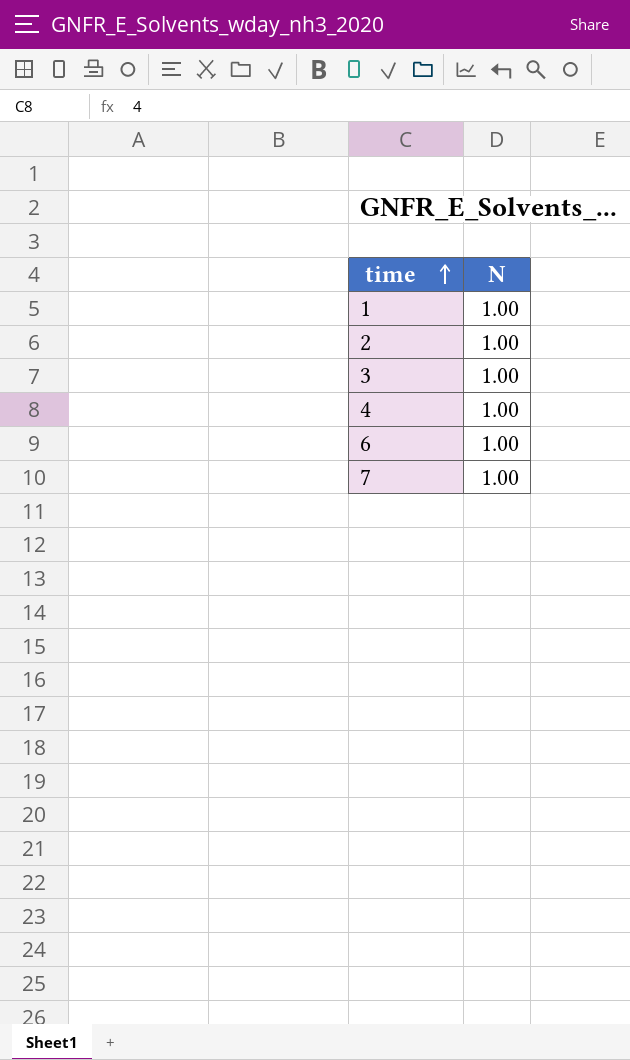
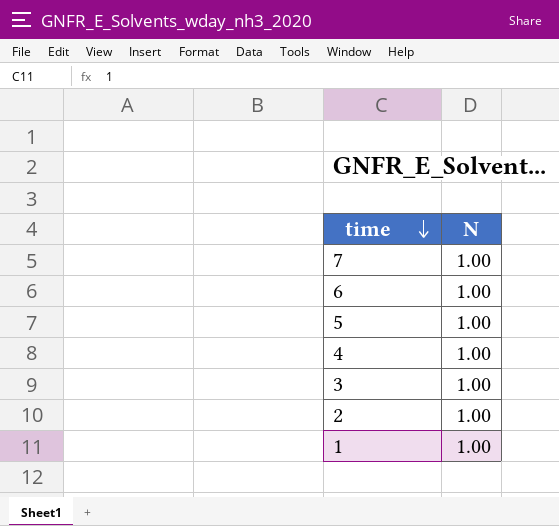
row order: time ascending -> time descending
row 5: none -> 1.00

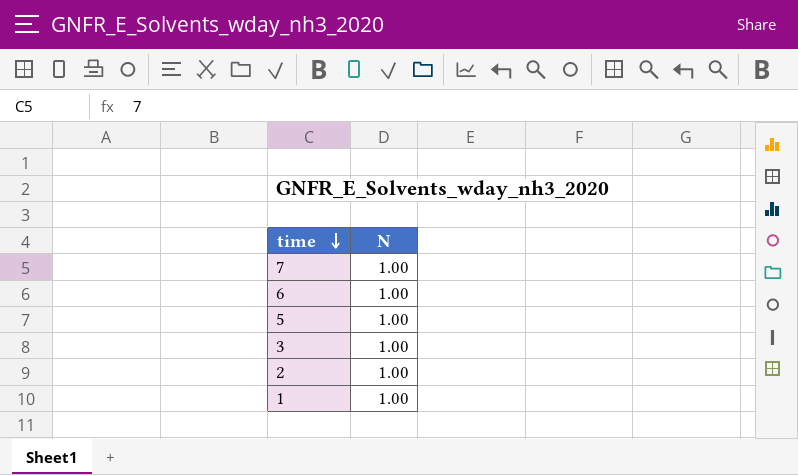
row 4: 1.00 -> none

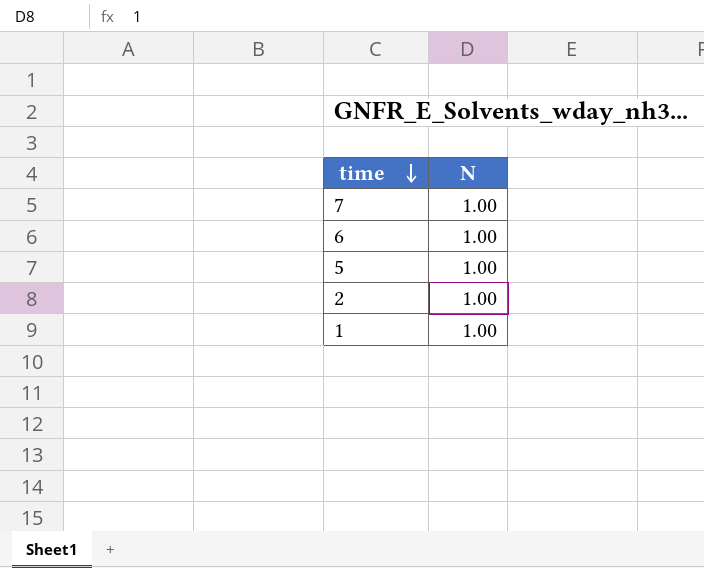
row 3: 1.00 -> none

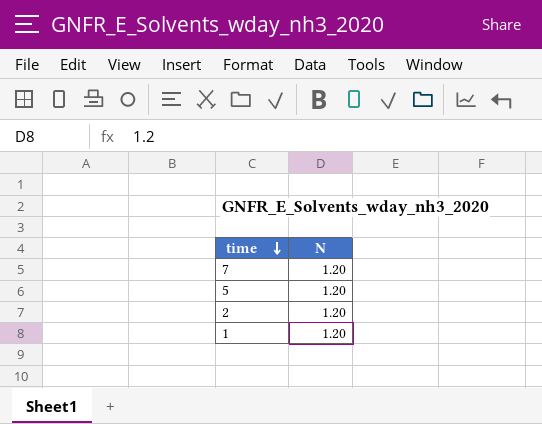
row 6: 1.00 -> none
7 | N: 1.00 -> 1.20
5 | N: 1.00 -> 1.20
2 | N: 1.00 -> 1.20
1 | N: 1.00 -> 1.20

